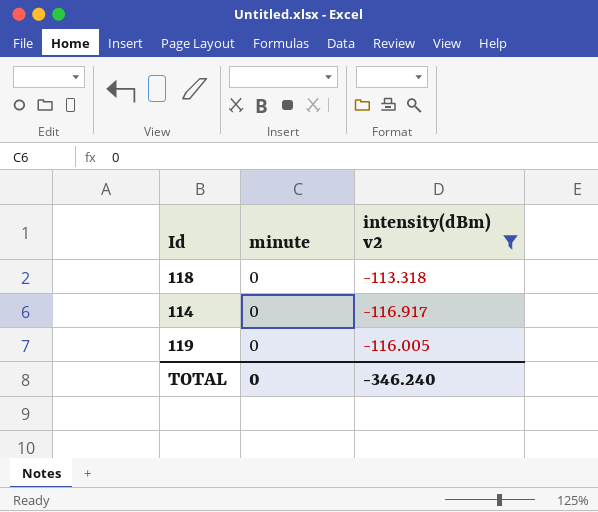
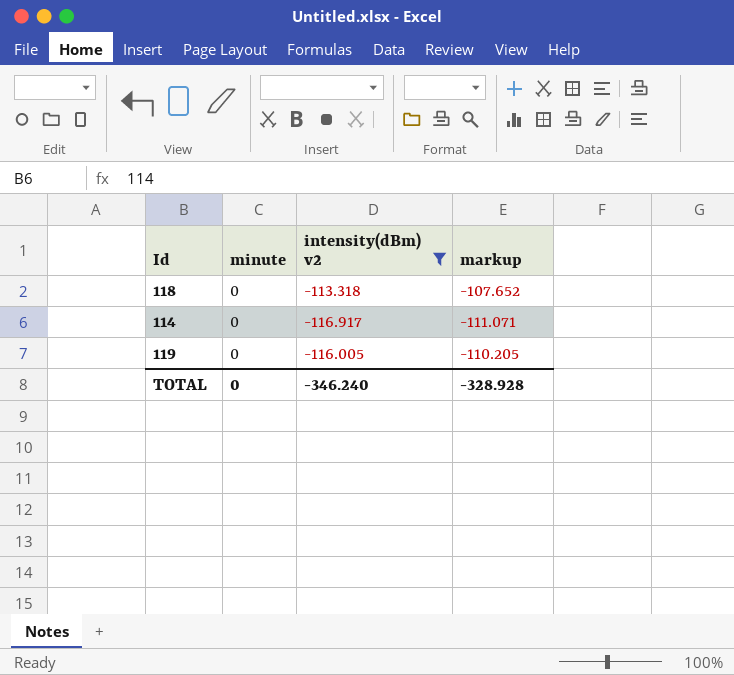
column markup | formula: none -> [intensity(dBm) v2] * 0.95

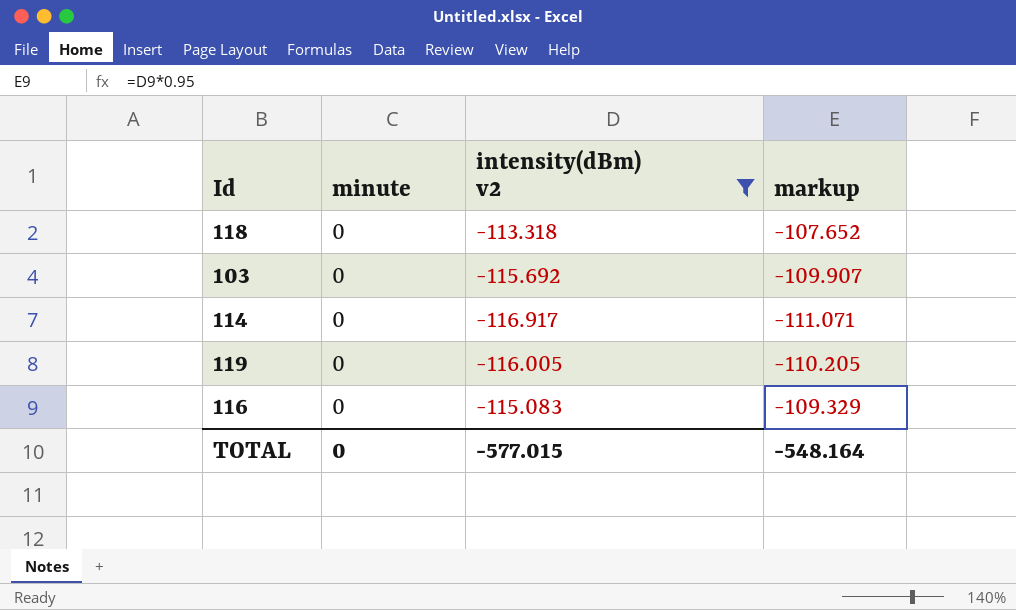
row 103: none -> 0 | -115.692 | -109.907
row 116: none -> 0 | -115.083 | -109.329
TOTAL | intensity(dBm) v2: -346.240 -> -577.015
TOTAL | markup: -328.928 -> -548.164

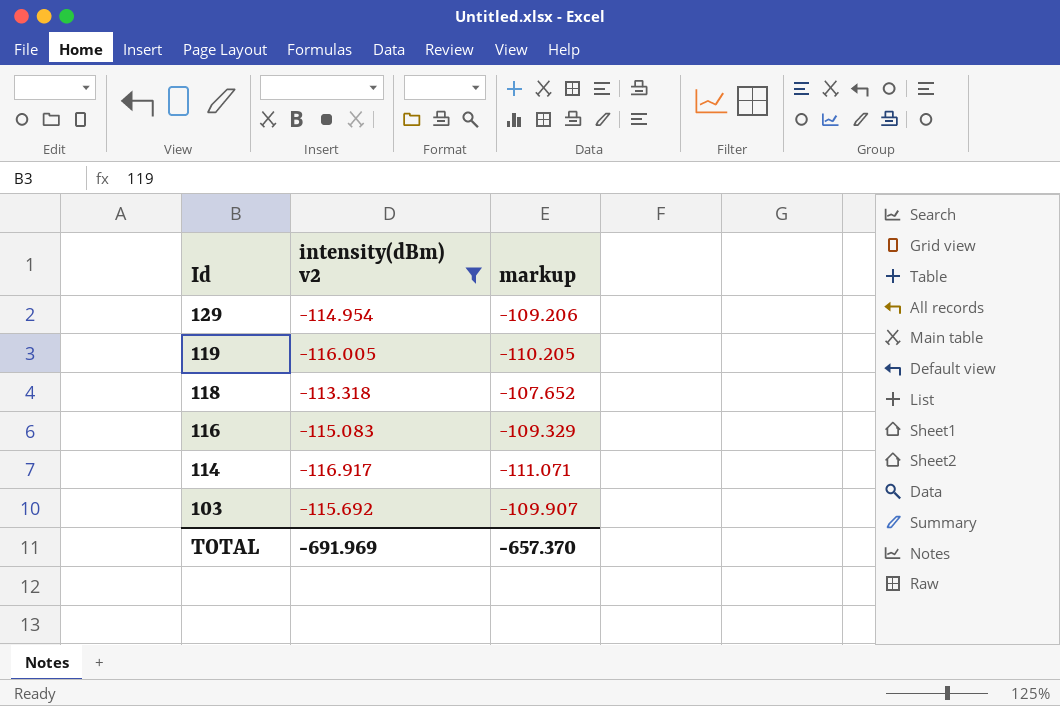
row order: none -> Id descending
column minute | position: 2 -> none
row 129: none -> -114.954 | -109.206
TOTAL | intensity(dBm) v2: -577.015 -> -691.969
TOTAL | markup: -548.164 -> -657.370

